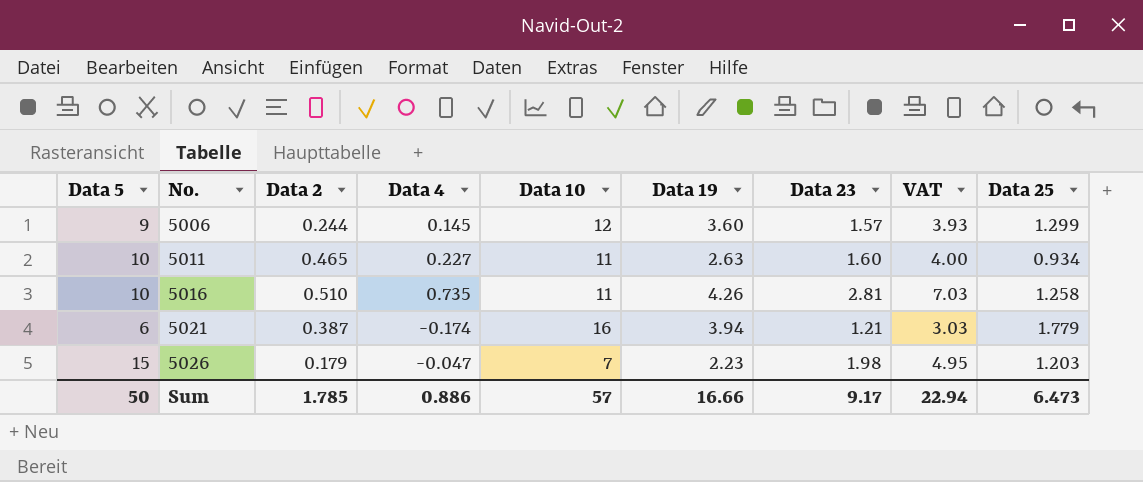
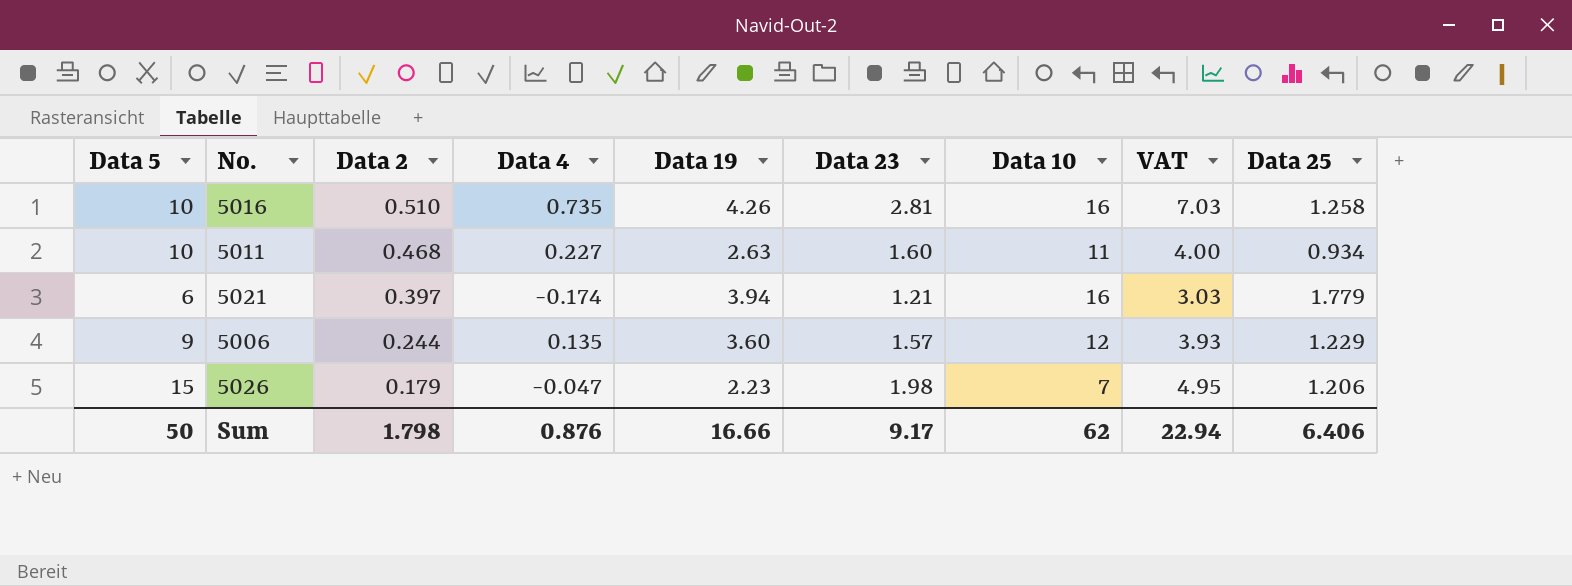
row order: No. ascending -> Data 2 descending
column Data 10 | position: 5 -> 7
5016 | Data 10: 11 -> 16
5011 | Data 2: 0.465 -> 0.468
5021 | Data 2: 0.387 -> 0.397
5006 | Data 4: 0.145 -> 0.135
5006 | Data 25: 1.299 -> 1.229
5026 | Data 25: 1.203 -> 1.206
Sum | Data 2: 1.785 -> 1.798
Sum | Data 4: 0.886 -> 0.876
Sum | Data 10: 57 -> 62
Sum | Data 25: 6.473 -> 6.406

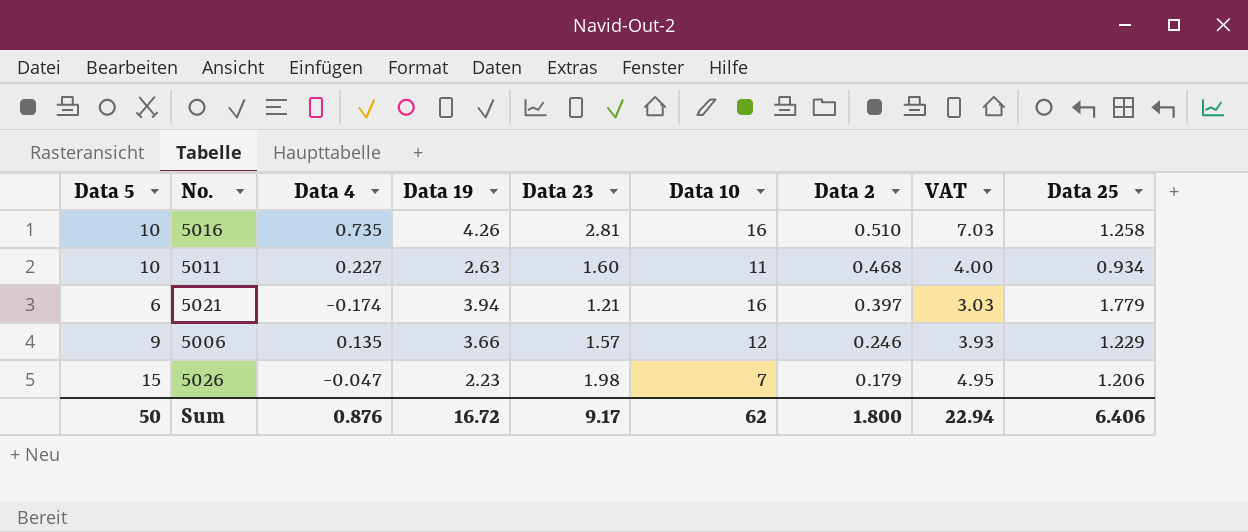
column Data 2 | position: 3 -> 7
5006 | Data 19: 3.60 -> 3.66
5006 | Data 2: 0.244 -> 0.246
Sum | Data 19: 16.66 -> 16.72
Sum | Data 2: 1.798 -> 1.800

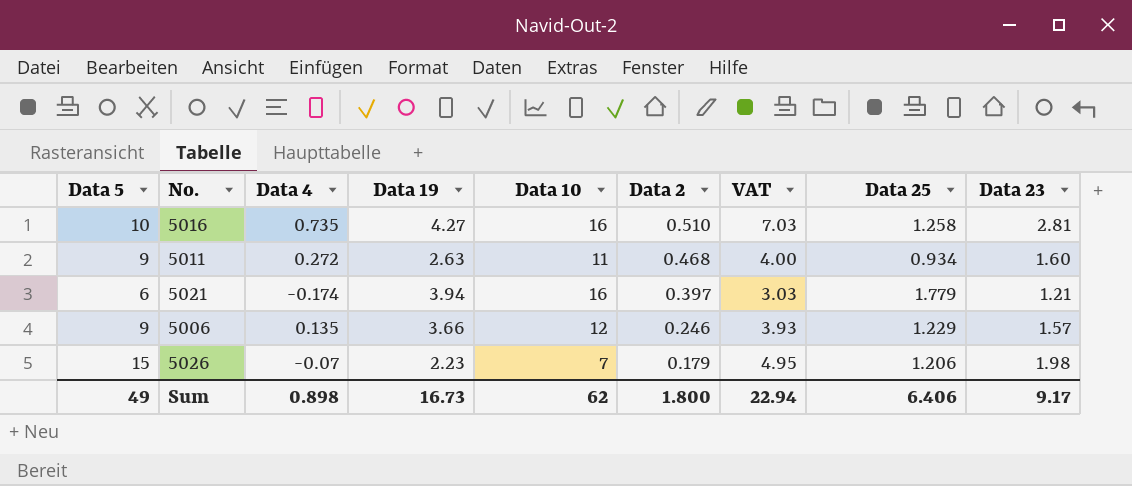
column Data 23 | position: 5 -> 9
5016 | Data 19: 4.26 -> 4.27
5011 | Data 5: 10 -> 9
5011 | Data 4: 0.227 -> 0.272
5026 | Data 4: -0.047 -> -0.07
Sum | Data 5: 50 -> 49
Sum | Data 4: 0.876 -> 0.898
Sum | Data 19: 16.72 -> 16.73

